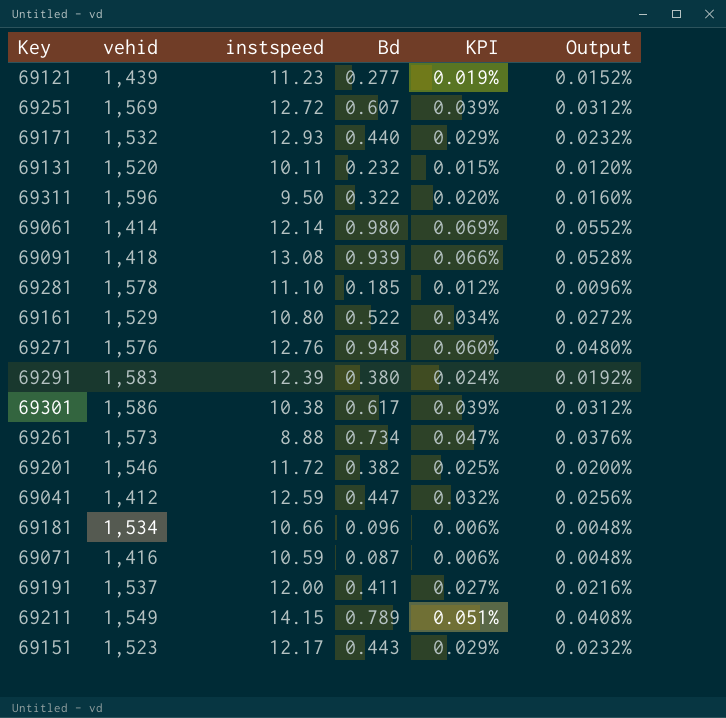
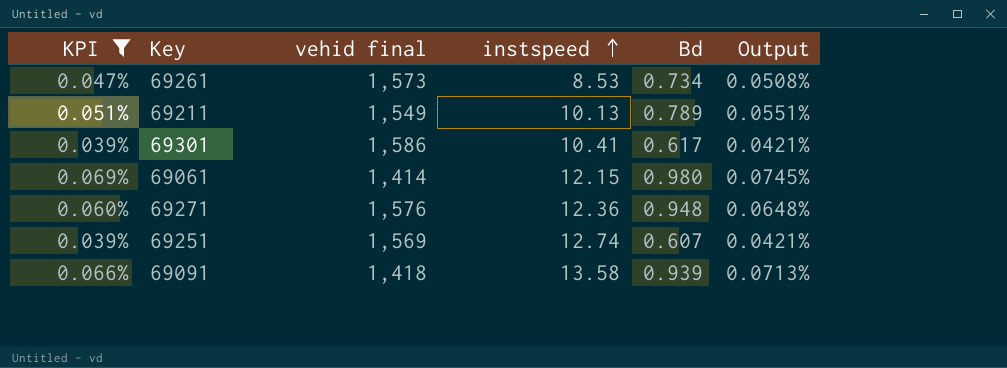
filter: none -> KPI >= 0.039%
row order: none -> instspeed ascending
column KPI | position: 5 -> 1
column name: vehid -> vehid final
column Output | formula: [KPI] * 0.8 -> [KPI] * 1.08
69261 | instspeed: 8.88 -> 8.53
69211 | instspeed: 14.15 -> 10.13
69301 | instspeed: 10.38 -> 10.41
69061 | instspeed: 12.14 -> 12.15
69271 | instspeed: 12.76 -> 12.36
69251 | instspeed: 12.72 -> 12.74
69091 | instspeed: 13.08 -> 13.58

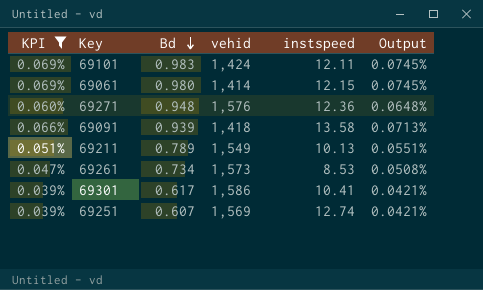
row order: instspeed ascending -> Bd descending
column Bd | position: 5 -> 3
column name: vehid final -> vehid
row 69101: none -> 0.069% | 0.983 | 1,424 | 12.11 | 0.0745%

